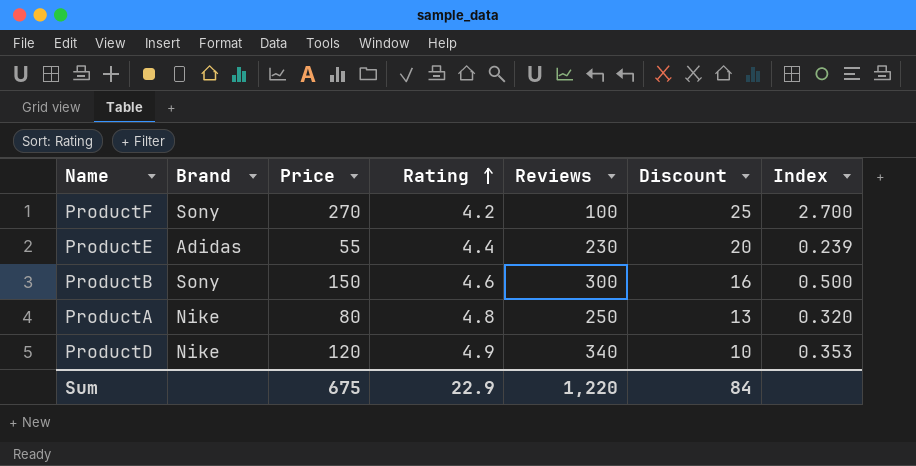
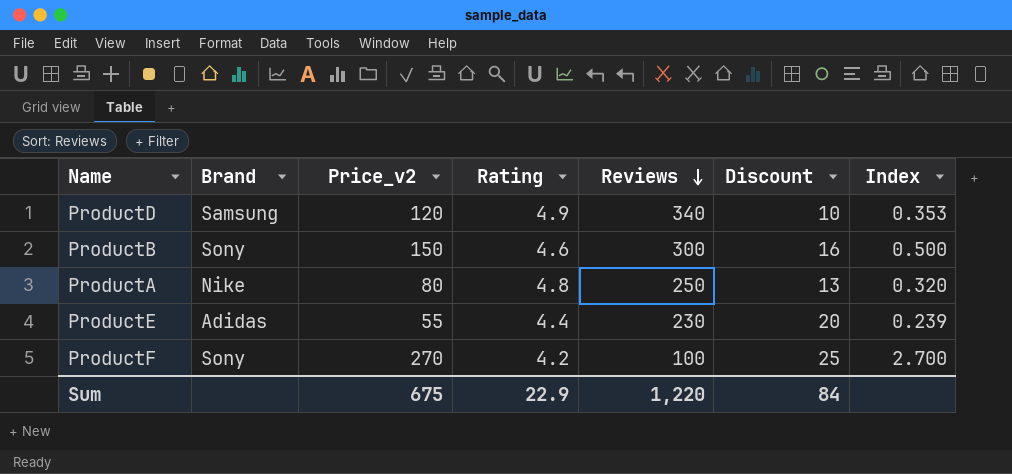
row order: Rating ascending -> Reviews descending
column name: Price -> Price_v2
ProductD | Brand: Nike -> Samsung

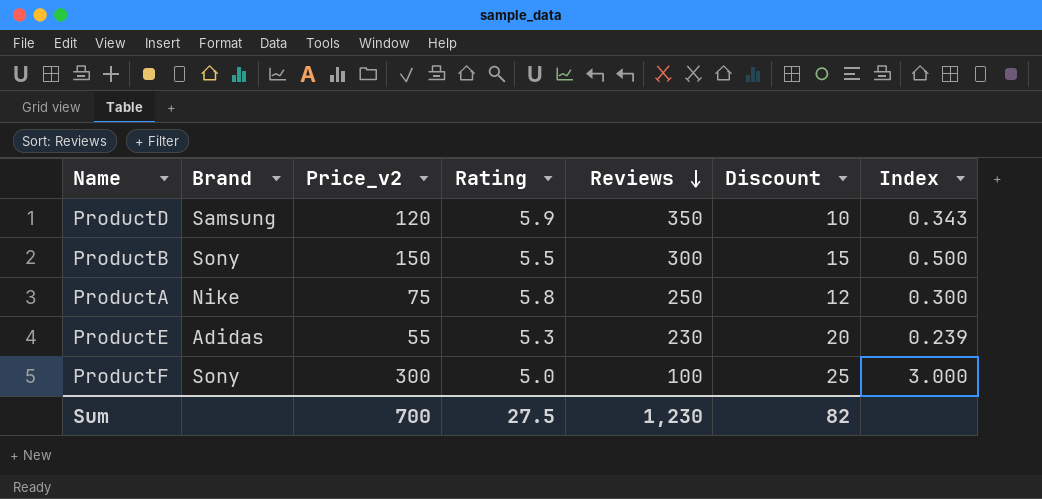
ProductD | Rating: 4.9 -> 5.9
ProductD | Reviews: 340 -> 350
ProductD | Index: 0.353 -> 0.343
ProductB | Rating: 4.6 -> 5.5
ProductB | Discount: 16 -> 15
ProductA | Price_v2: 80 -> 75
ProductA | Rating: 4.8 -> 5.8
ProductA | Discount: 13 -> 12
ProductA | Index: 0.320 -> 0.300
ProductE | Rating: 4.4 -> 5.3
ProductF | Price_v2: 270 -> 300
ProductF | Rating: 4.2 -> 5.0
ProductF | Index: 2.700 -> 3.000
Sum | Price_v2: 675 -> 700
Sum | Rating: 22.9 -> 27.5
Sum | Reviews: 1,220 -> 1,230
Sum | Discount: 84 -> 82

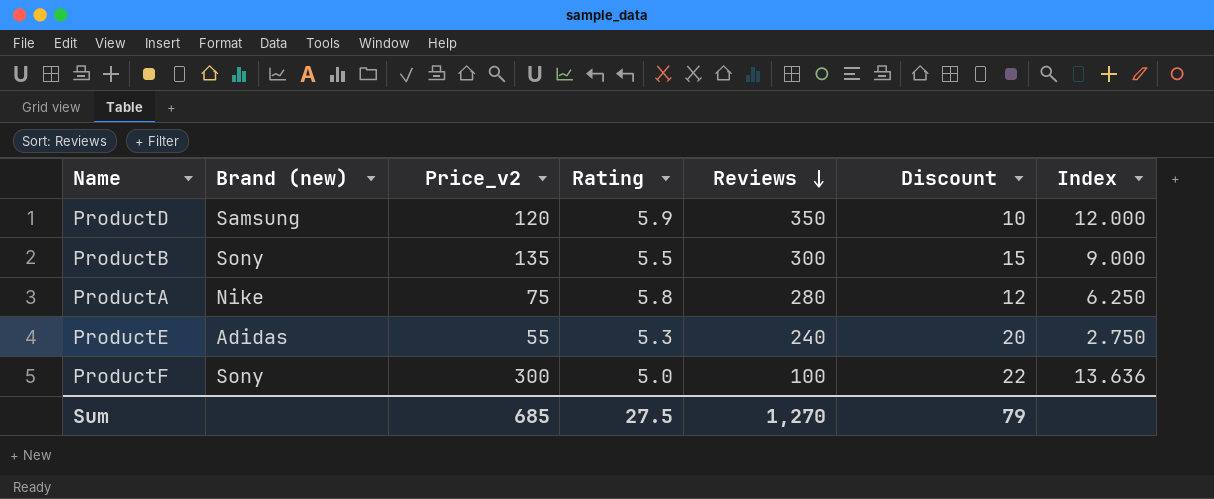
column name: Brand -> Brand (new)
column Index | formula: [Price_v2] / [Reviews] -> [Price_v2] / [Discount]
ProductB | Price_v2: 150 -> 135
ProductA | Reviews: 250 -> 280
ProductE | Reviews: 230 -> 240
ProductF | Discount: 25 -> 22
Sum | Price_v2: 700 -> 685
Sum | Reviews: 1,230 -> 1,270
Sum | Discount: 82 -> 79

